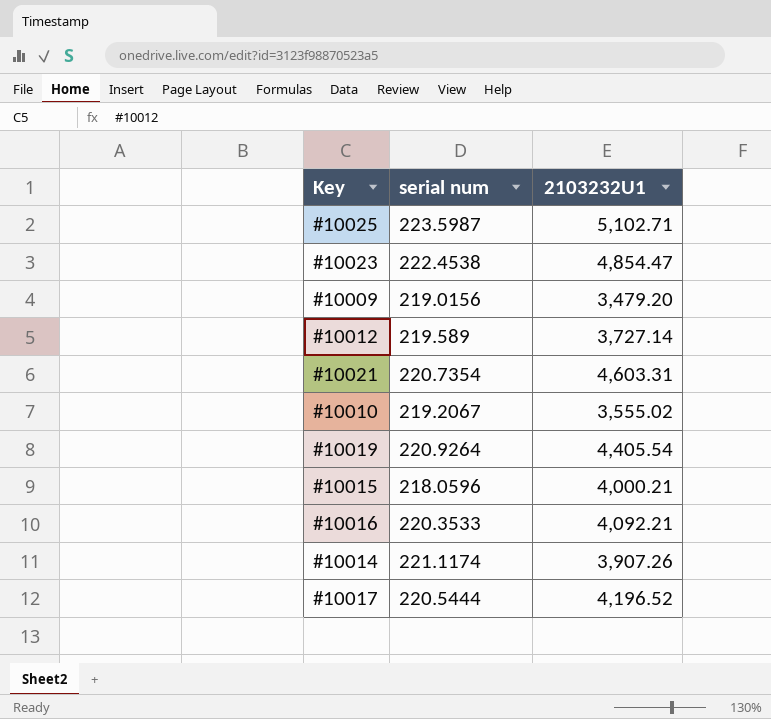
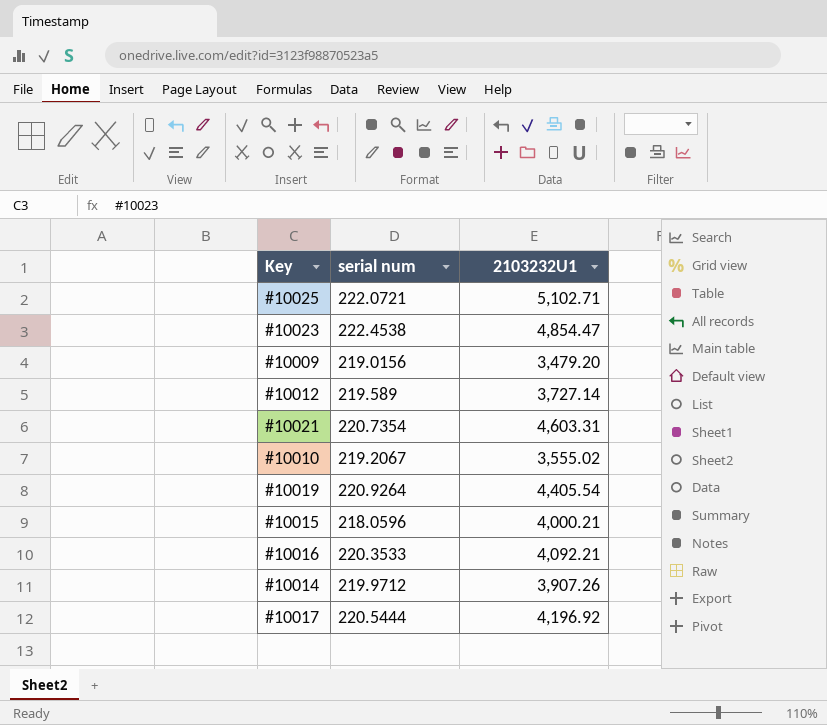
#10025 | serial num: 223.5987 -> 222.0721
#10014 | serial num: 221.1174 -> 219.9712
#10017 | 2103232U1: 4,196.52 -> 4,196.92

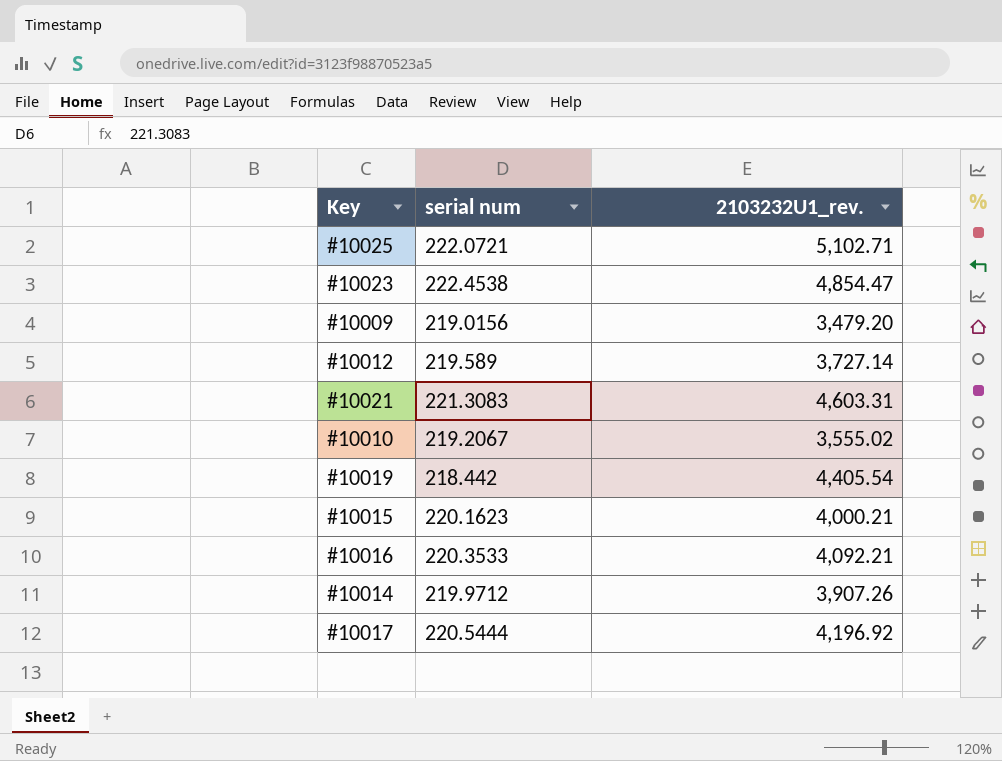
column name: 2103232U1 -> 2103232U1_rev.
#10021 | serial num: 220.7354 -> 221.3083
#10019 | serial num: 220.9264 -> 218.442
#10015 | serial num: 218.0596 -> 220.1623

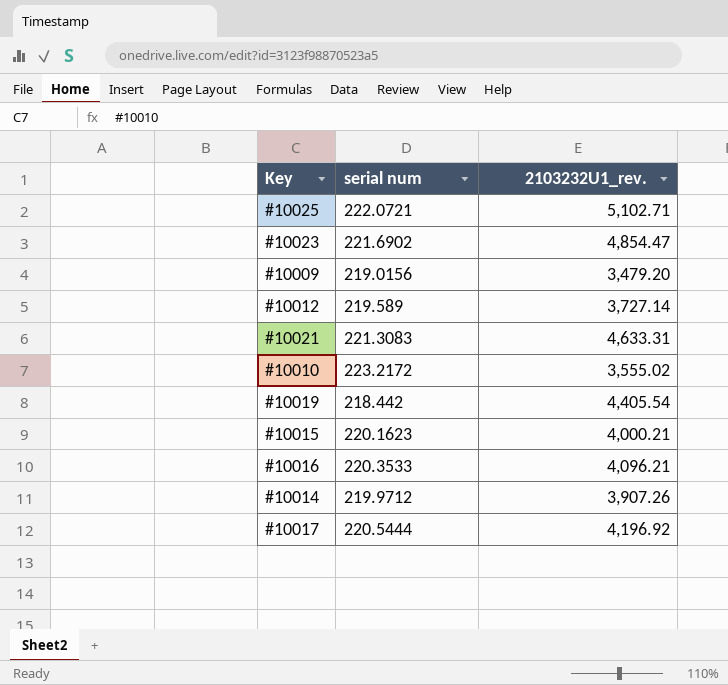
#10023 | serial num: 222.4538 -> 221.6902
#10021 | 2103232U1_rev.: 4,603.31 -> 4,633.31
#10010 | serial num: 219.2067 -> 223.2172
#10016 | 2103232U1_rev.: 4,092.21 -> 4,096.21

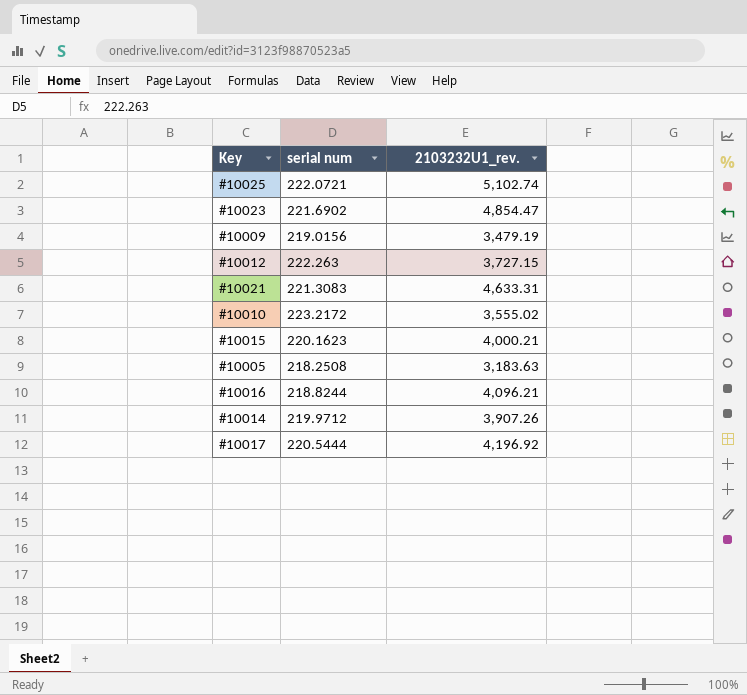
row #10019: 218.442 | 4,405.54 -> none
#10025 | 2103232U1_rev.: 5,102.71 -> 5,102.74
#10009 | 2103232U1_rev.: 3,479.20 -> 3,479.19
#10012 | serial num: 219.589 -> 222.263
#10012 | 2103232U1_rev.: 3,727.14 -> 3,727.15
row #10005: none -> 218.2508 | 3,183.63
#10016 | serial num: 220.3533 -> 218.8244

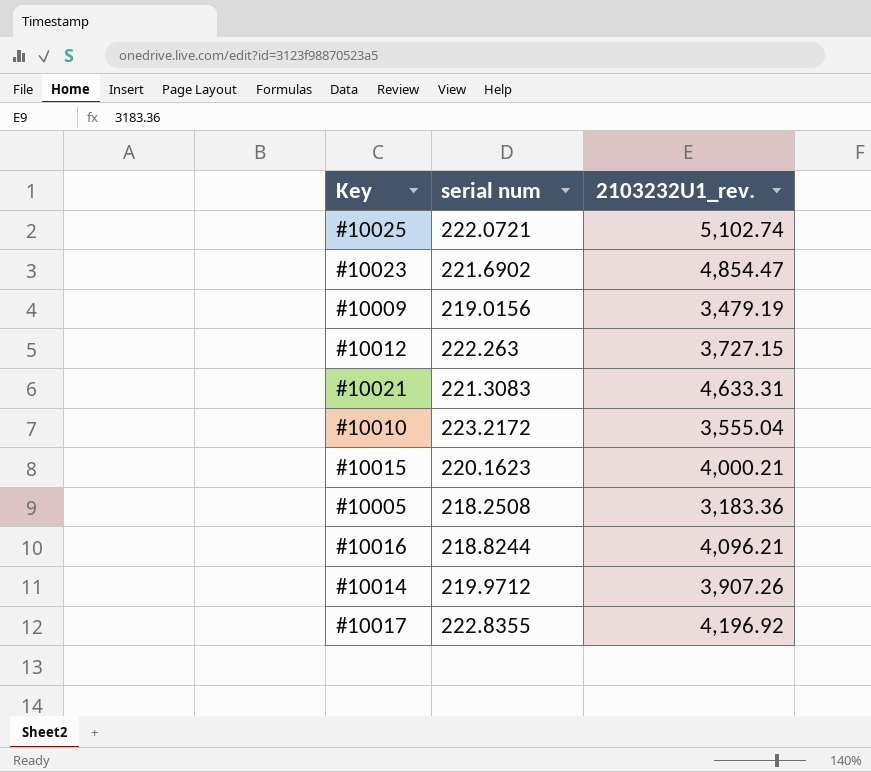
#10010 | 2103232U1_rev.: 3,555.02 -> 3,555.04
#10005 | 2103232U1_rev.: 3,183.63 -> 3,183.36
#10017 | serial num: 220.5444 -> 222.8355

